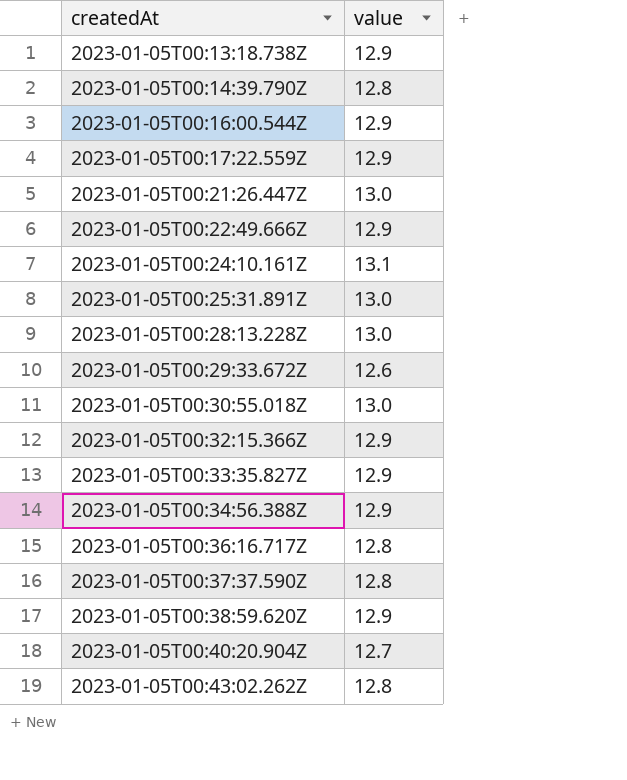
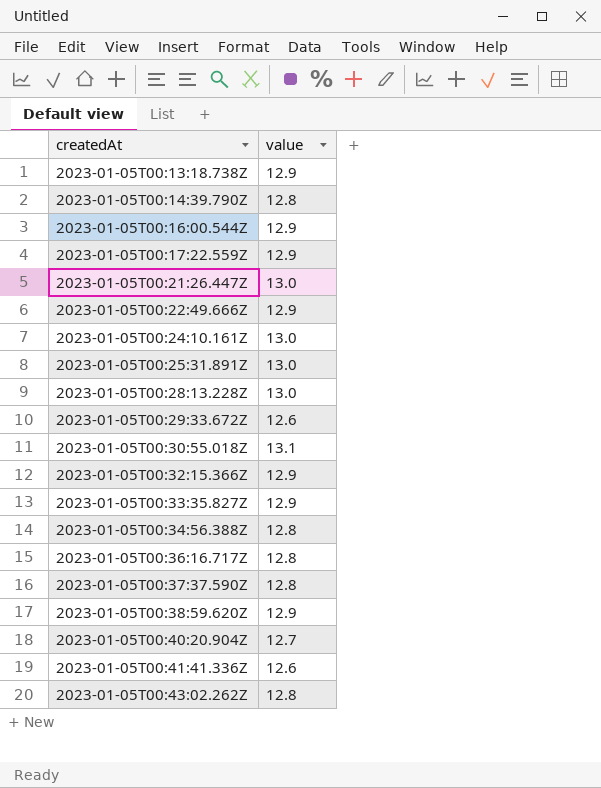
2023-01-05T00:24:10.161Z | value: 13.1 -> 13.0
2023-01-05T00:30:55.018Z | value: 13.0 -> 13.1
2023-01-05T00:34:56.388Z | value: 12.9 -> 12.8
row 2023-01-05T00:41:41.336Z: none -> 12.6

